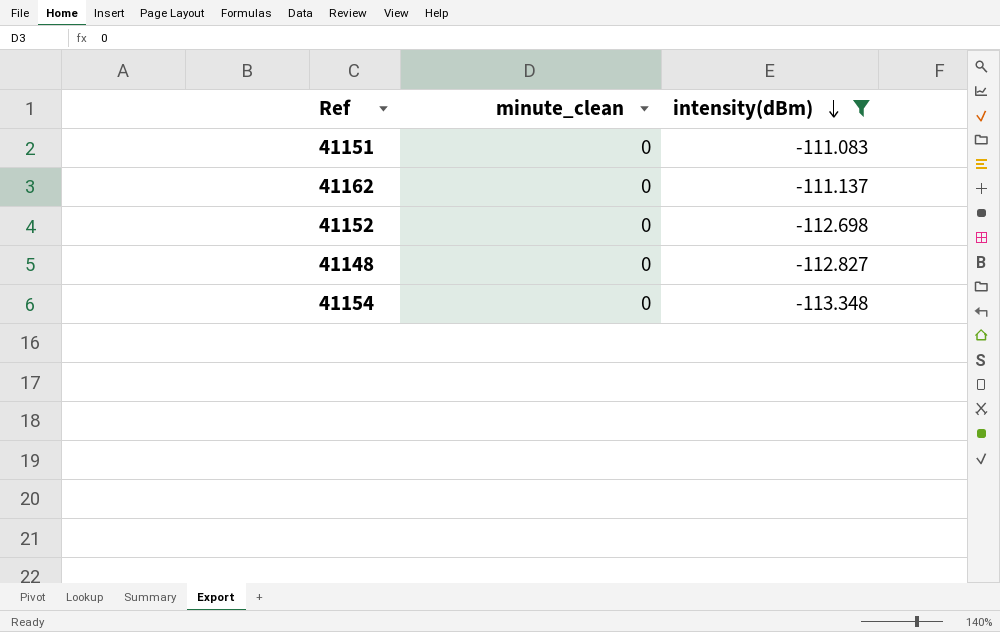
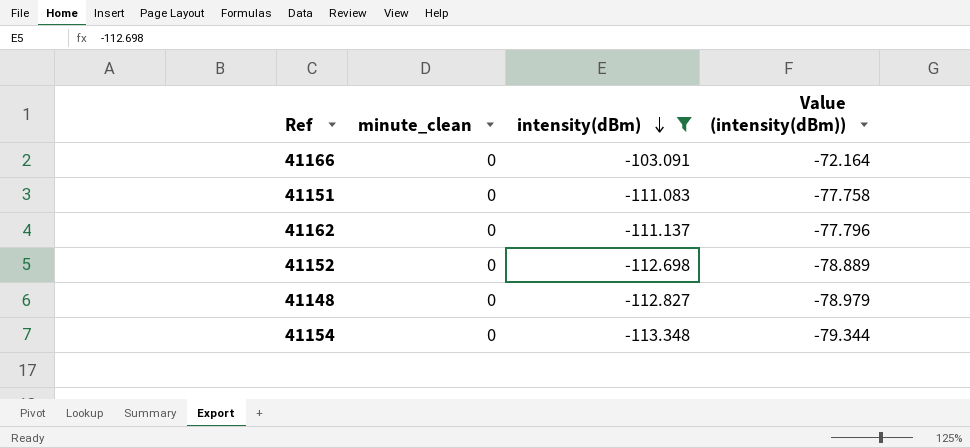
column Value (intensity(dBm)) | formula: none -> [intensity(dBm)] * 0.7
row 41166: none -> 0 | -103.091 | -72.164

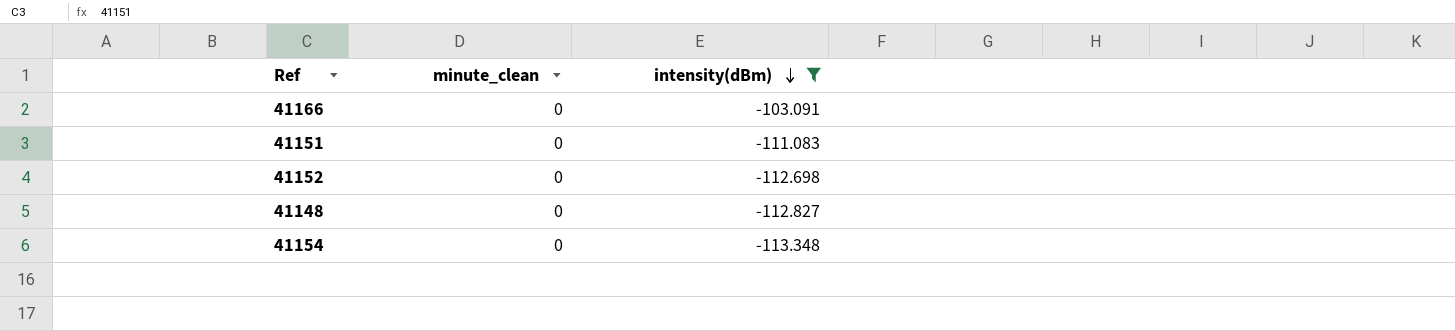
column Value (intensity(dBm)) | formula: [intensity(dBm)] * 0.7 -> none
row 41162: 0 | -111.137 | -77.796 -> none

